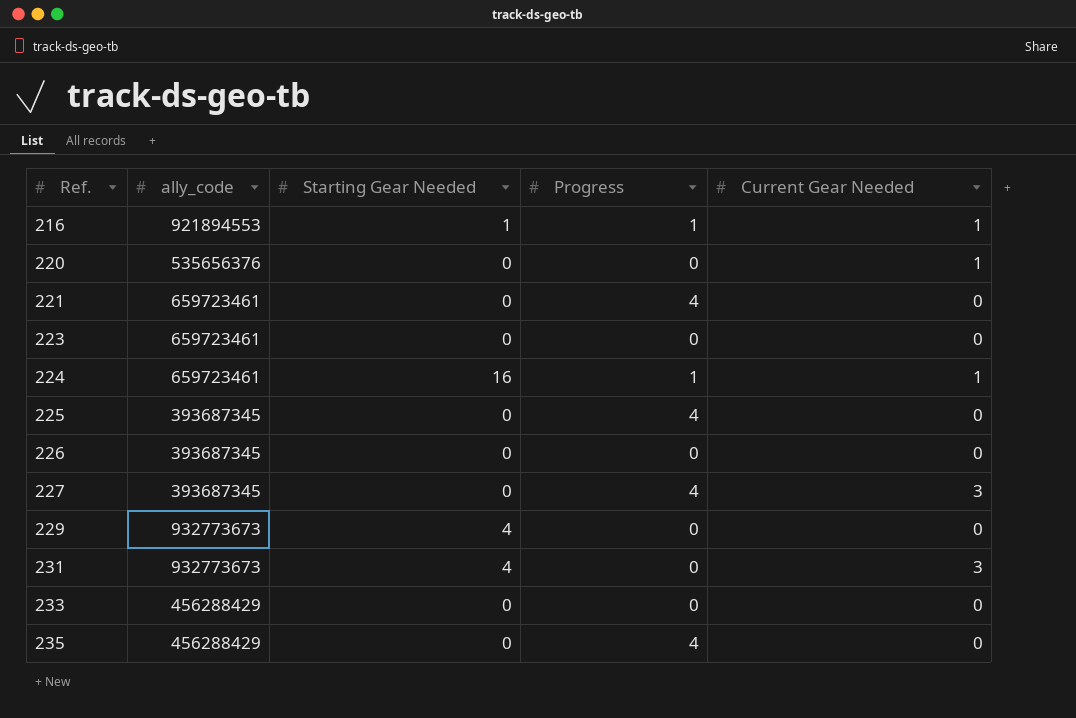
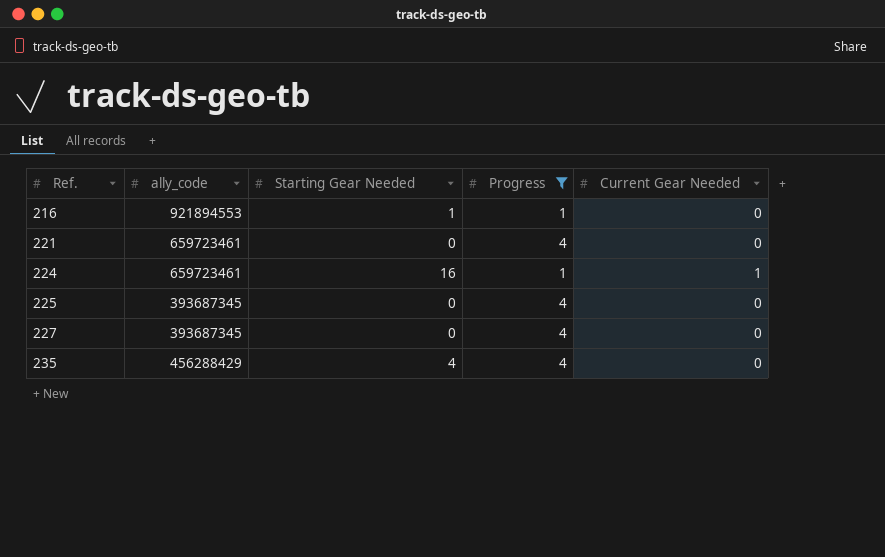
filter: none -> Progress != 0
216 | Current Gear Needed: 1 -> 0
227 | Current Gear Needed: 3 -> 0
235 | Starting Gear Needed: 0 -> 4

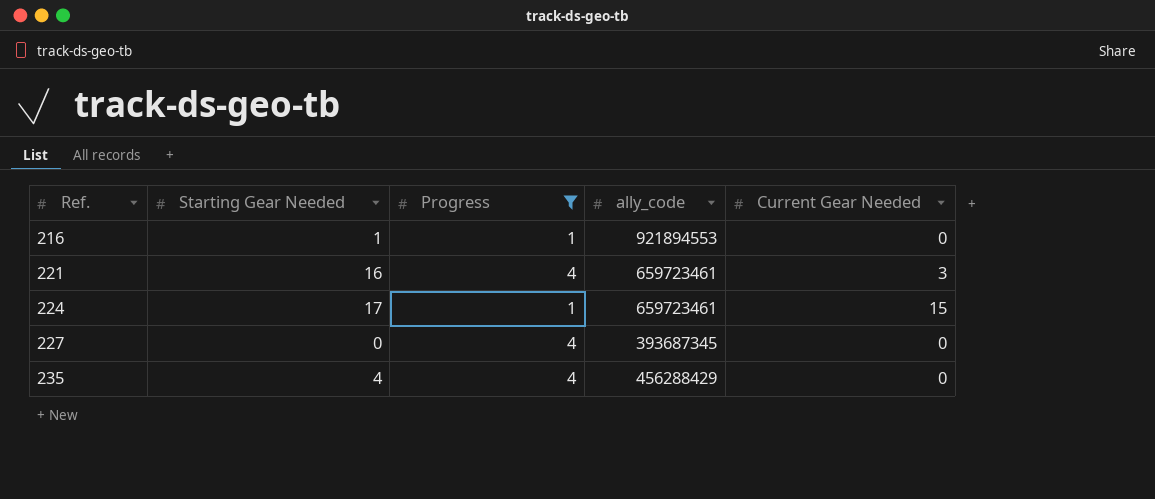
column ally_code | position: 2 -> 4
row 225: 393687345 | 0 | 4 | 0 -> none
221 | Starting Gear Needed: 0 -> 16
221 | Current Gear Needed: 0 -> 3
224 | Starting Gear Needed: 16 -> 17
224 | Current Gear Needed: 1 -> 15

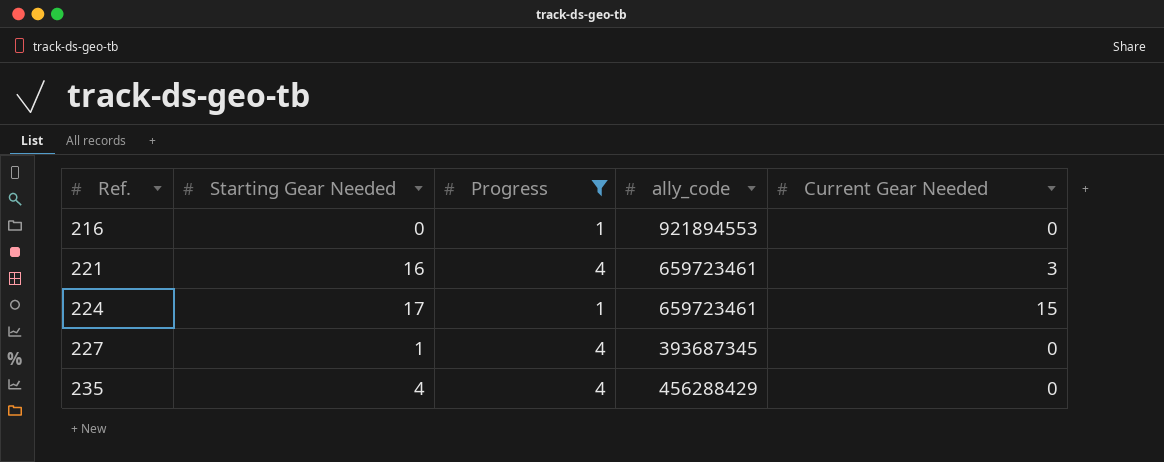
216 | Starting Gear Needed: 1 -> 0
227 | Starting Gear Needed: 0 -> 1

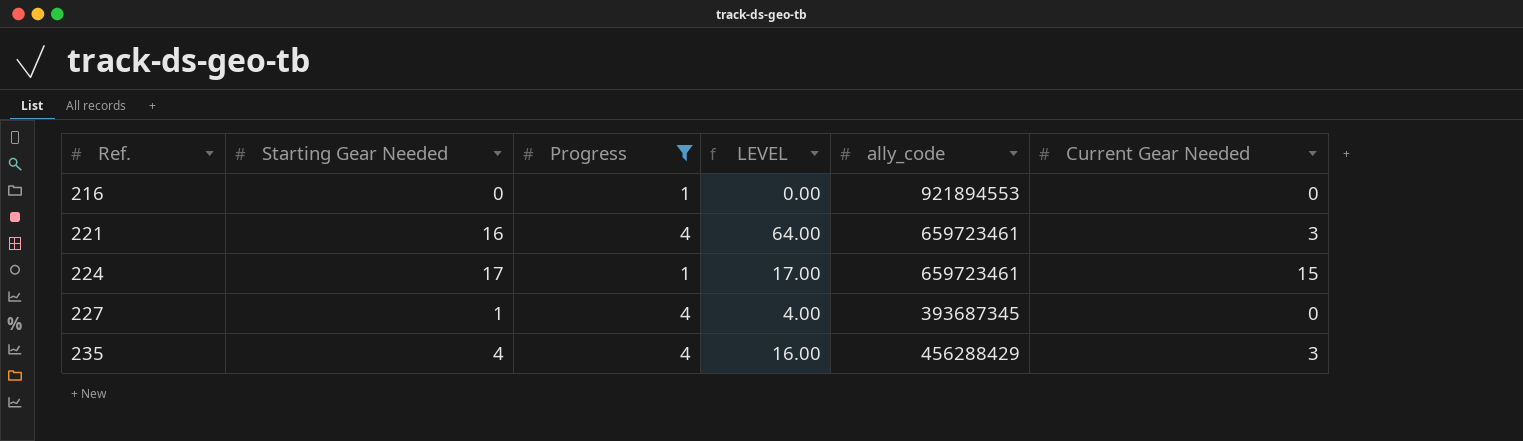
column LEVEL | formula: none -> [Starting Gear Needed] * [Progress]
235 | Current Gear Needed: 0 -> 3

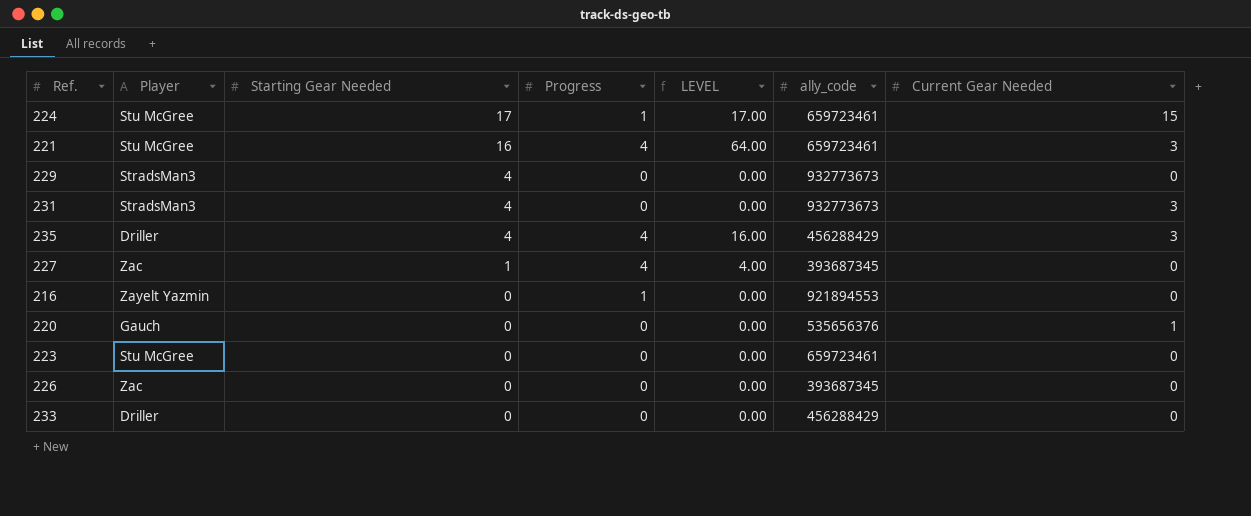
filter: Progress != 0 -> none
row order: Ref. ascending -> Starting Gear Needed descending
column Player | position: none -> 2

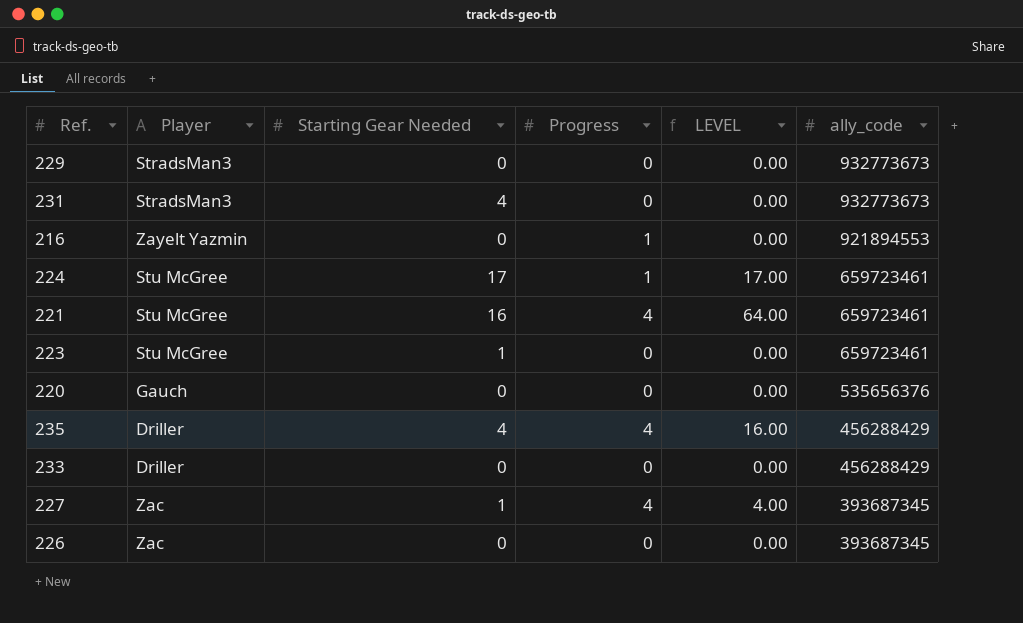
row order: Starting Gear Needed descending -> ally_code descending
column Current Gear Needed | position: 7 -> none
229 | Starting Gear Needed: 4 -> 0
223 | Starting Gear Needed: 0 -> 1

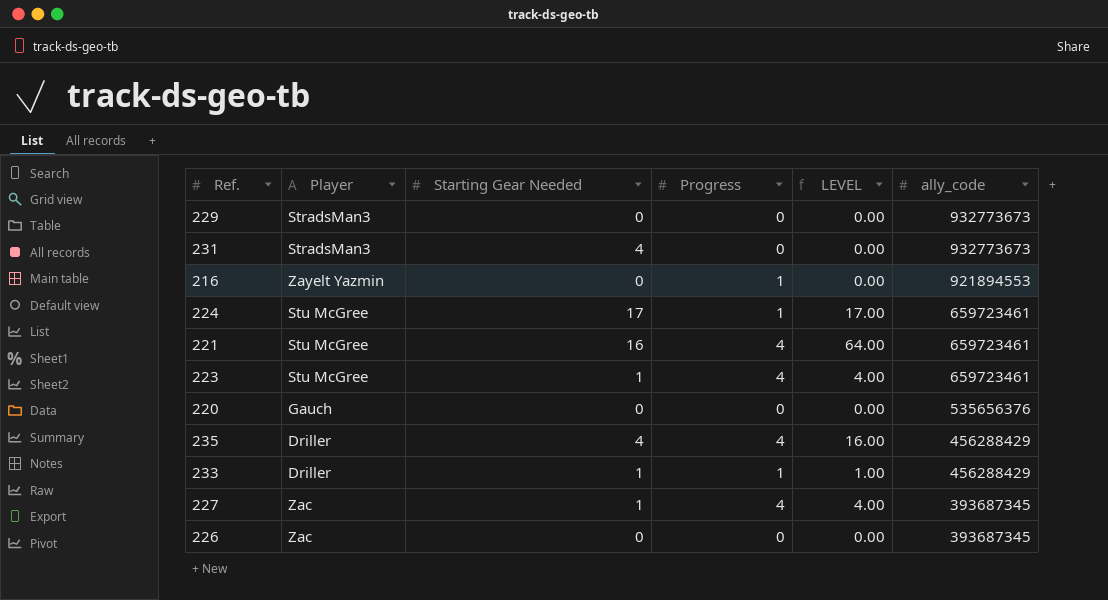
223 | Progress: 0 -> 4
223 | LEVEL: 0.00 -> 4.00
233 | Starting Gear Needed: 0 -> 1
233 | Progress: 0 -> 1
233 | LEVEL: 0.00 -> 1.00

